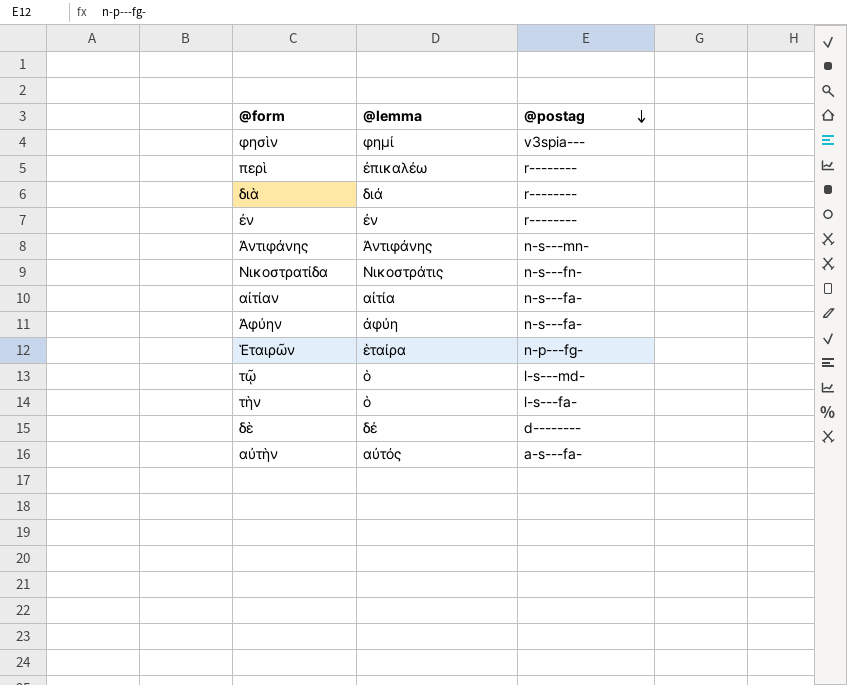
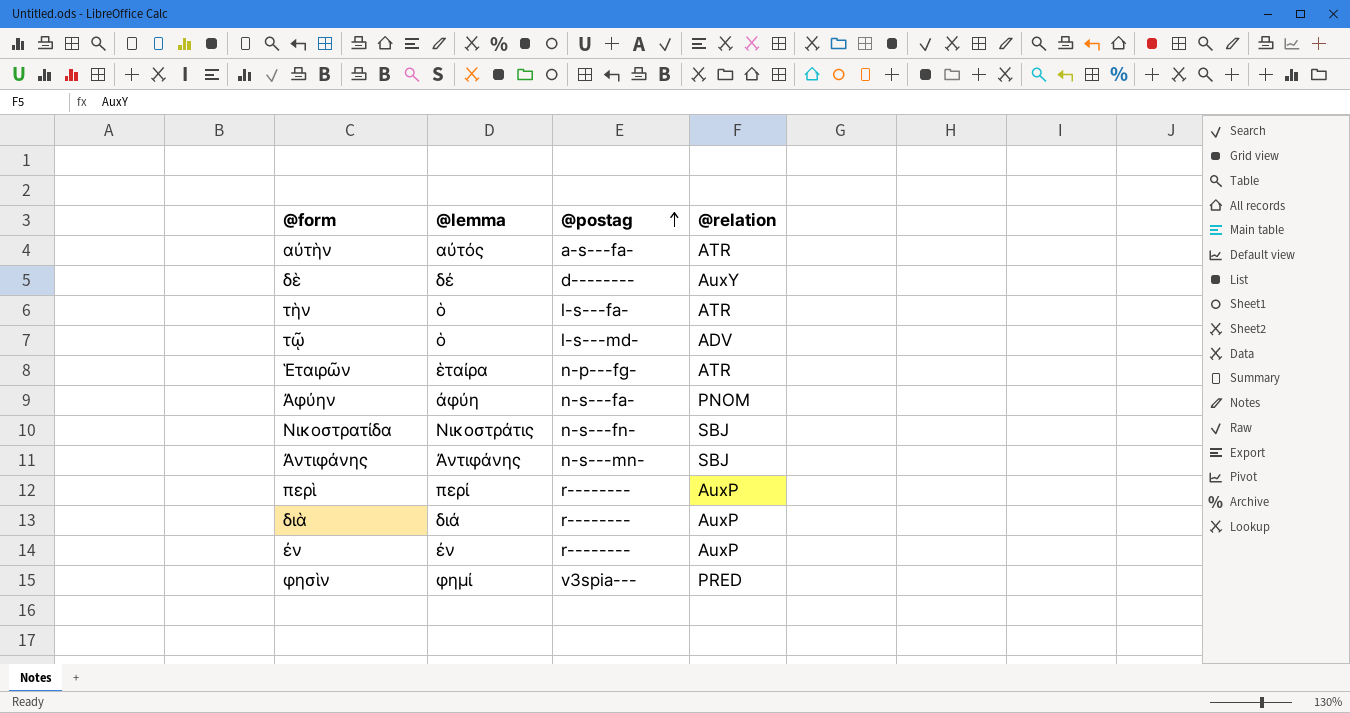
row order: @postag descending -> @postag ascending
column @relation | position: none -> 4
row αἰτίαν: αἰτία | n-s---fa- -> none
περὶ | @lemma: ἐπικαλέω -> περί

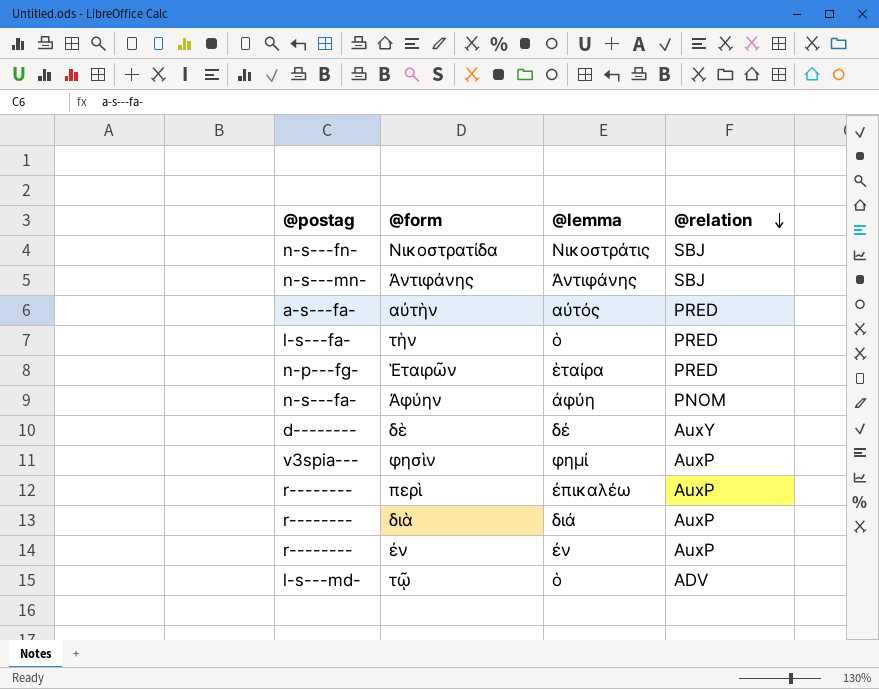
row order: @postag ascending -> @relation descending
column @postag | position: 3 -> 1
αὐτὴν | @relation: ATR -> PRED
τὴν | @relation: ATR -> PRED
Ἑταιρῶν | @relation: ATR -> PRED
φησὶν | @relation: PRED -> AuxP
περὶ | @lemma: περί -> ἐπικαλέω

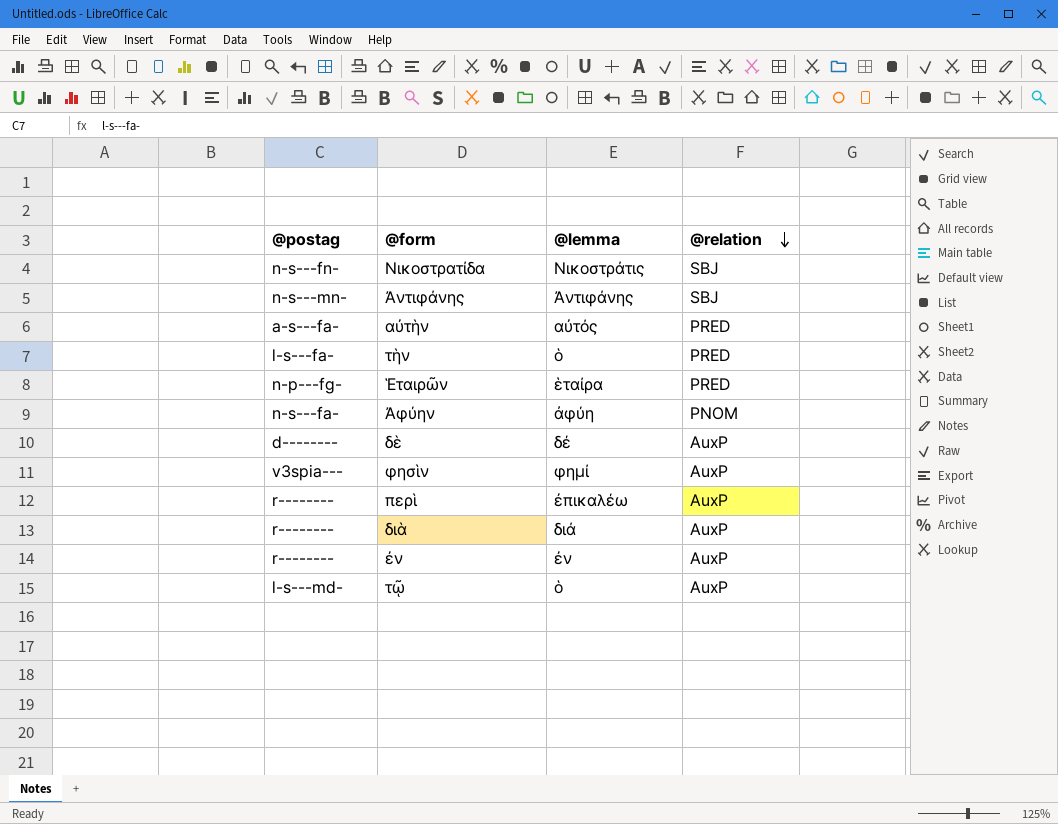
δὲ | @relation: AuxY -> AuxP
τῷ | @relation: ADV -> AuxP

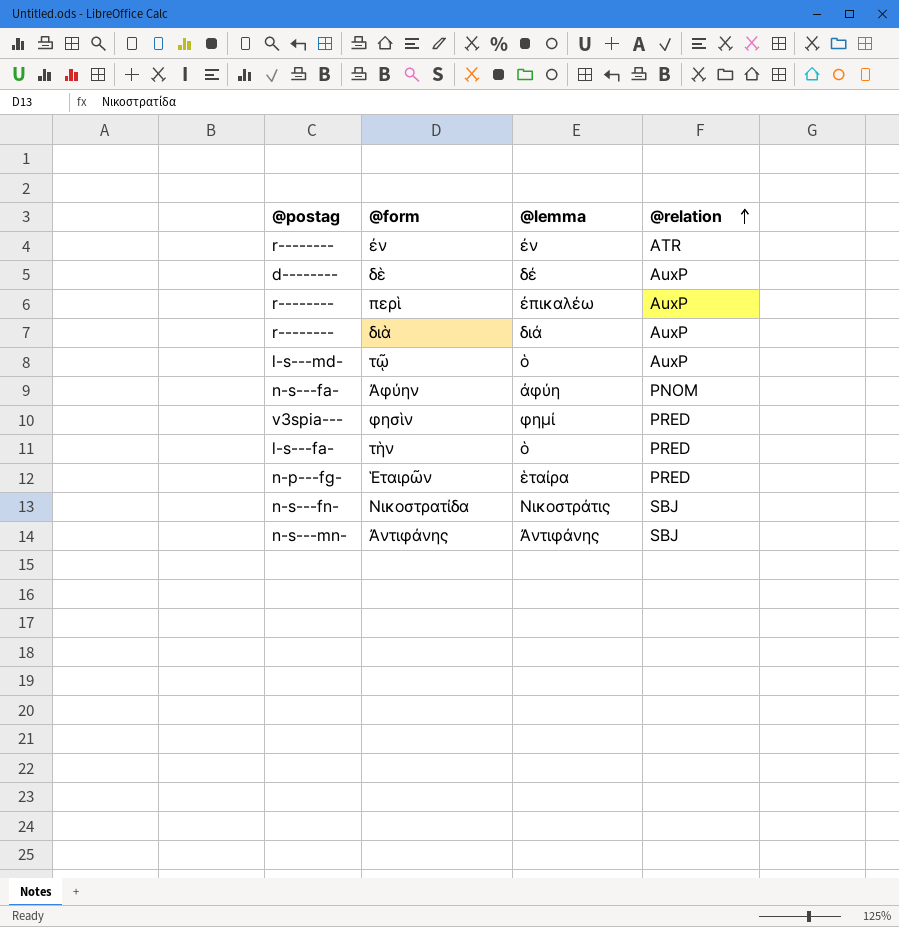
row order: @relation descending -> @relation ascending
row αὐτὴν: a-s---fa- | αὐτός | PRED -> none
ἐν | @relation: AuxP -> ATR
φησὶν | @relation: AuxP -> PRED

